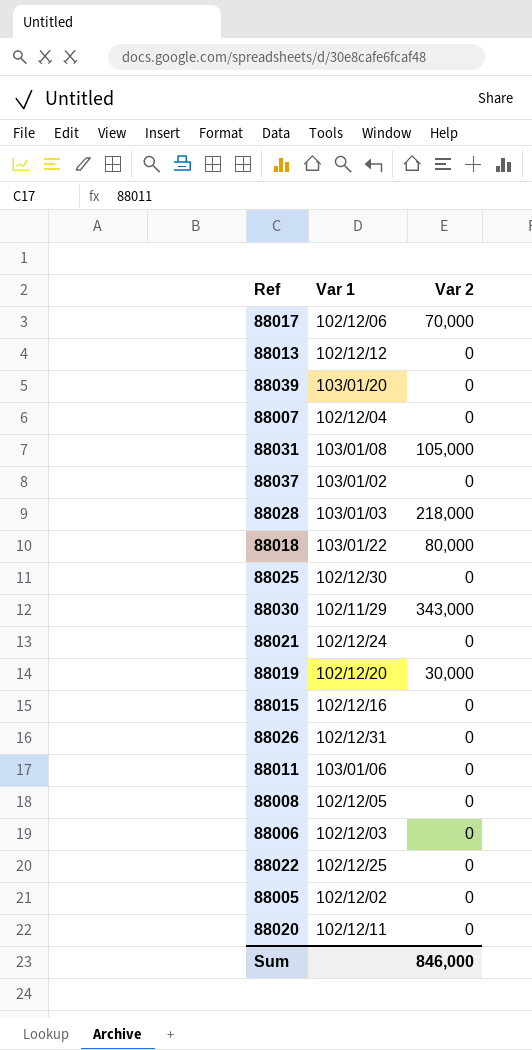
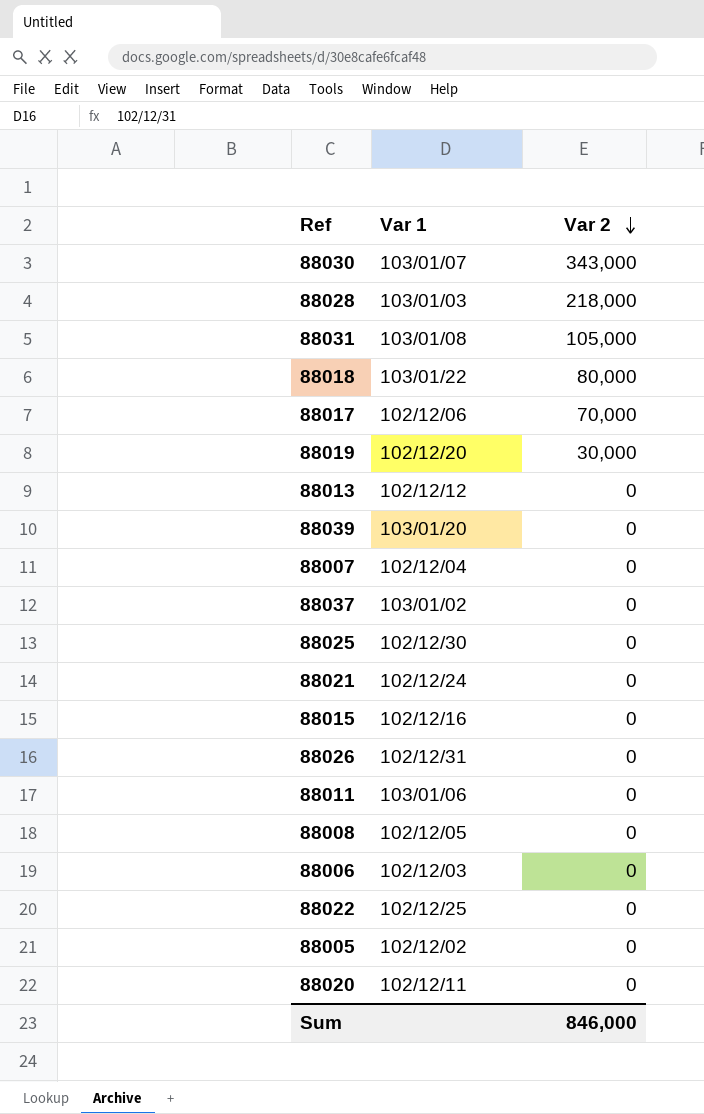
row order: none -> Var 2 descending
88030 | Var 1: 102/11/29 -> 103/01/07

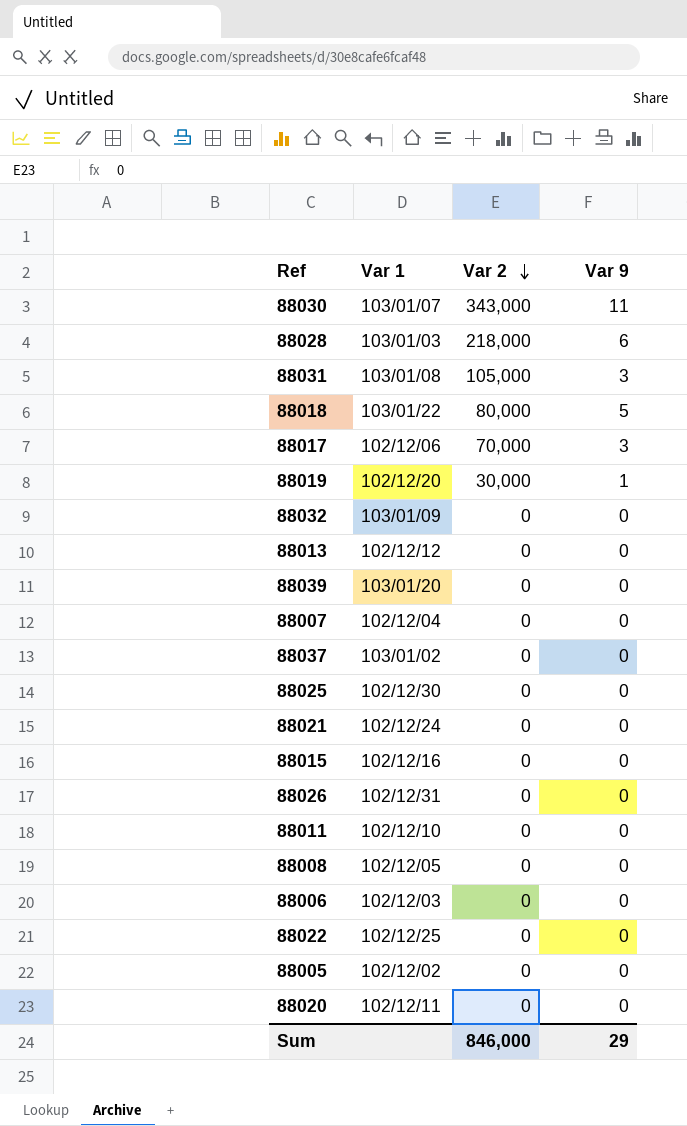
column Var 9 | position: none -> 4
row 88032: none -> 103/01/09 | 0 | 0
88011 | Var 1: 103/01/06 -> 102/12/10

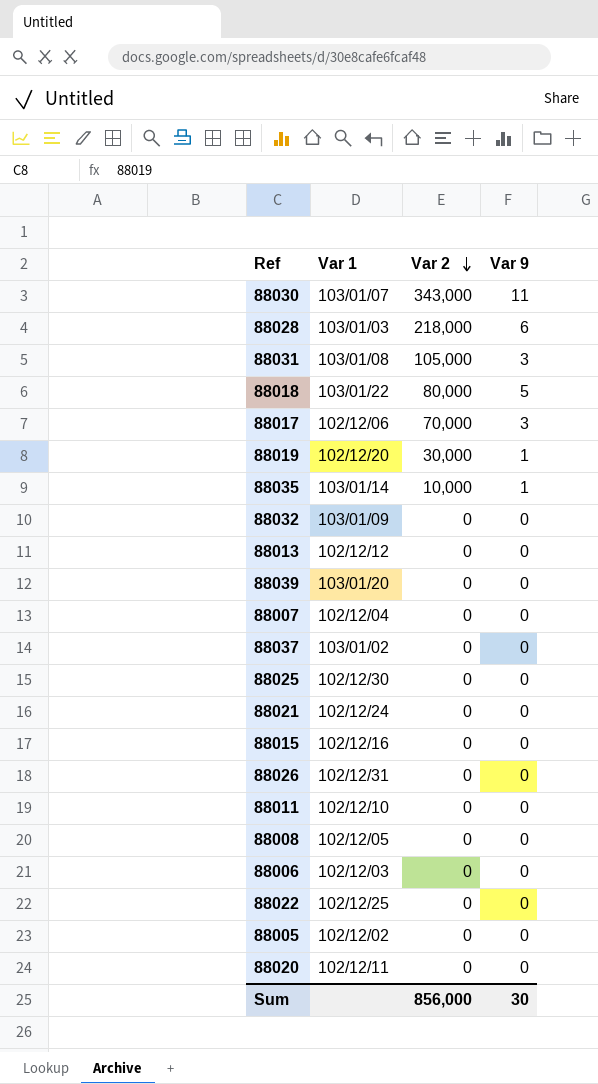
row 88035: none -> 103/01/14 | 10,000 | 1
Sum | Var 2: 846,000 -> 856,000
Sum | Var 9: 29 -> 30

